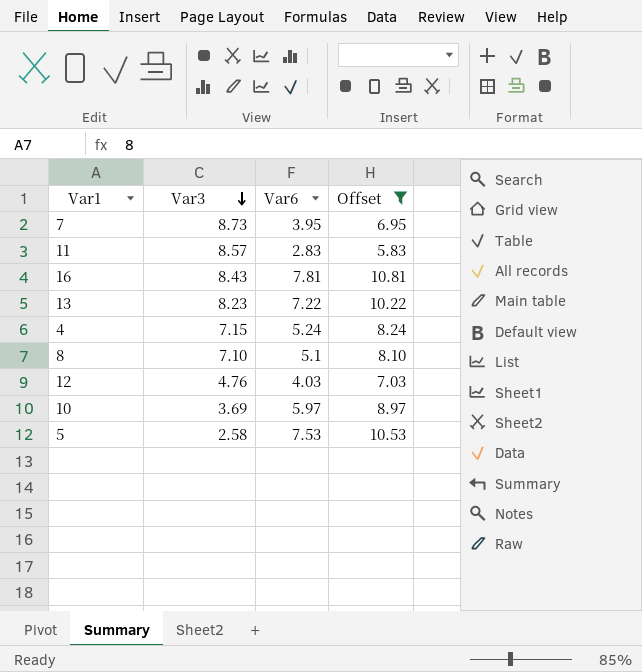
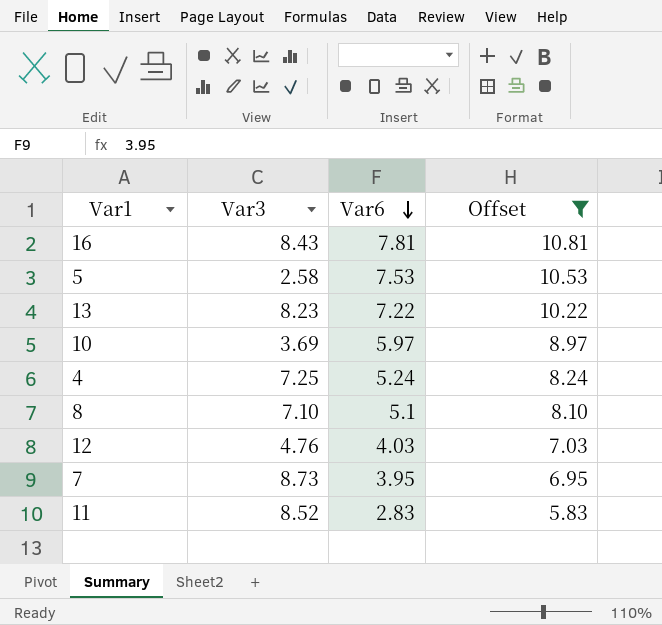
row order: Var3 descending -> Var6 descending
4 | Var3: 7.15 -> 7.25
11 | Var3: 8.57 -> 8.52

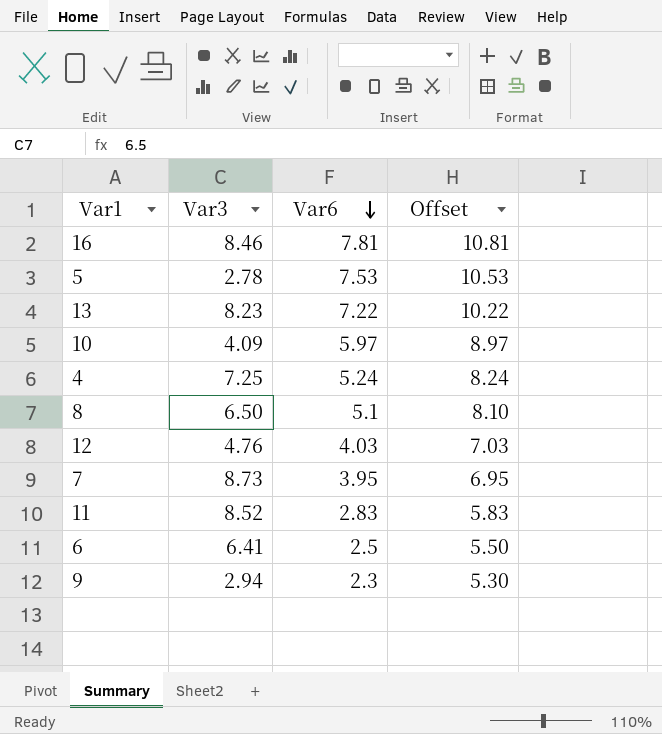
filter: Offset >= 5.83 -> none
16 | Var3: 8.43 -> 8.46
5 | Var3: 2.58 -> 2.78
10 | Var3: 3.69 -> 4.09
8 | Var3: 7.10 -> 6.50

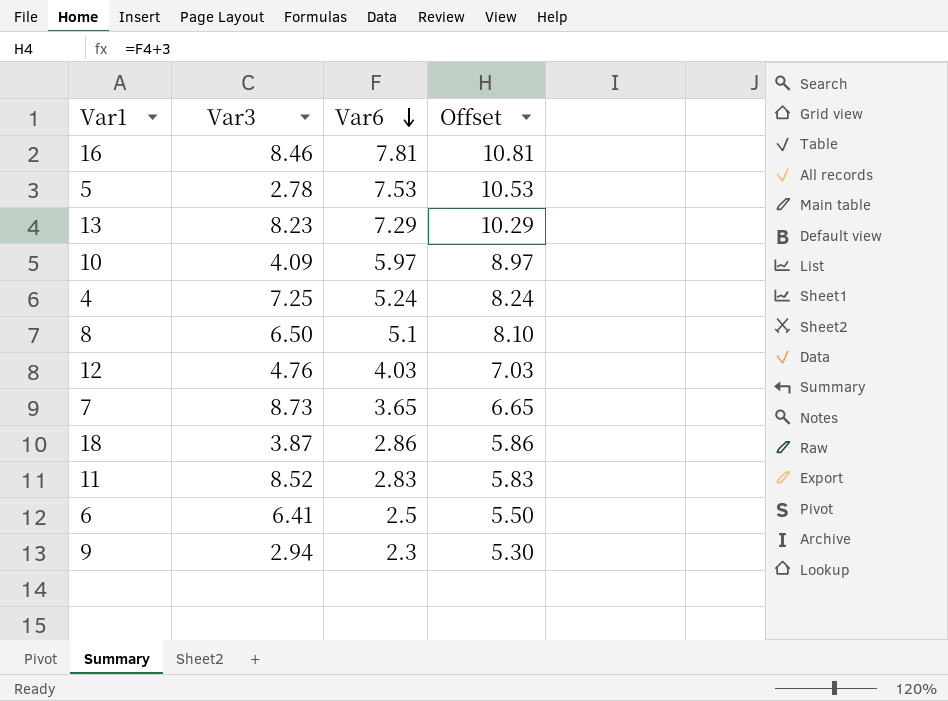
13 | Var6: 7.22 -> 7.29
13 | Offset: 10.22 -> 10.29
7 | Var6: 3.95 -> 3.65
7 | Offset: 6.95 -> 6.65
row 18: none -> 3.87 | 2.86 | 5.86

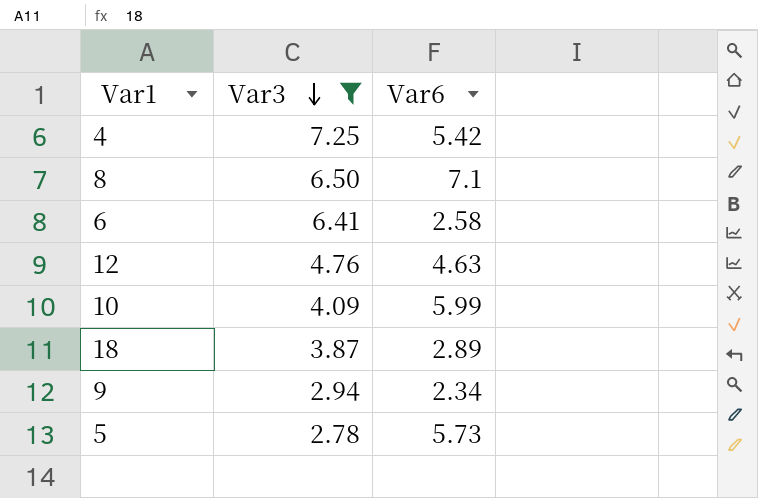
filter: none -> Var3 <= 7.25
row order: Var6 descending -> Var3 descending
column Offset | formula: [Var6] + 3 -> none
4 | Var6: 5.24 -> 5.42
8 | Var6: 5.1 -> 7.1
6 | Var6: 2.5 -> 2.58
12 | Var6: 4.03 -> 4.63
10 | Var6: 5.97 -> 5.99
18 | Var6: 2.86 -> 2.89
9 | Var6: 2.3 -> 2.34
5 | Var6: 7.53 -> 5.73

